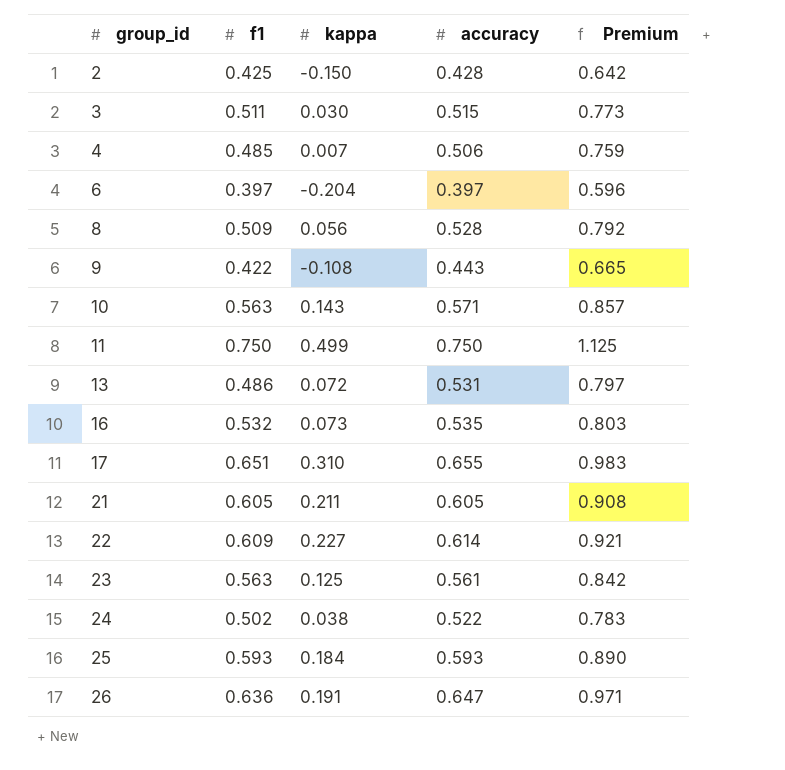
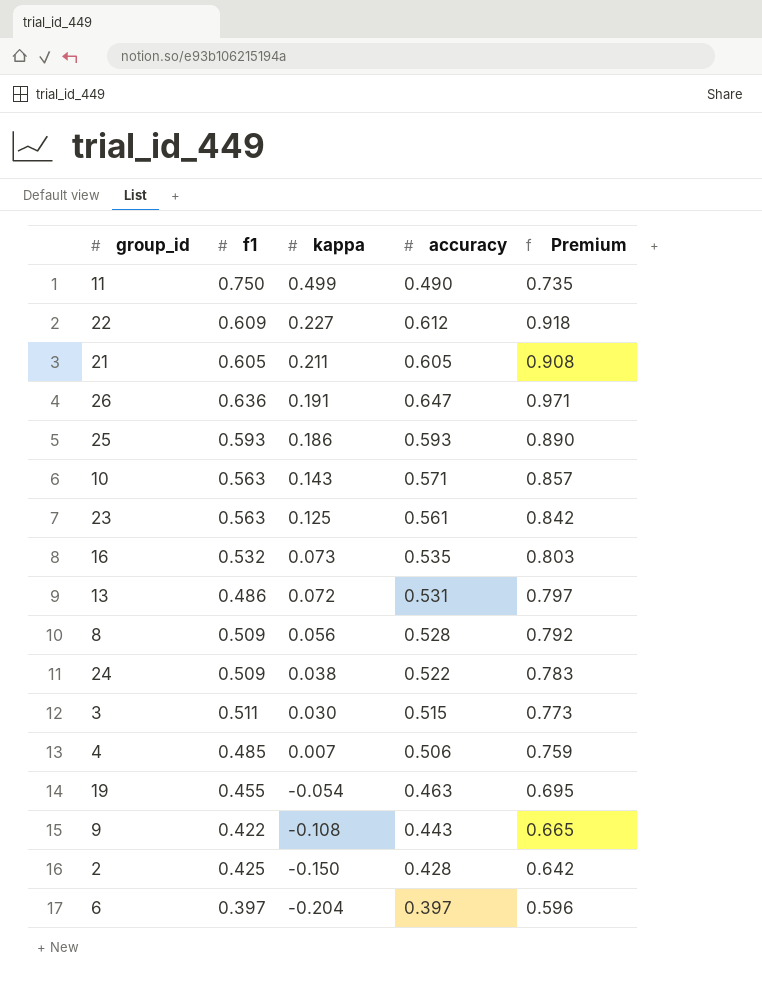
row order: group_id ascending -> kappa descending
row 17: 0.651 | 0.310 | 0.655 | 0.983 -> none
11 | accuracy: 0.750 -> 0.490
11 | Premium: 1.125 -> 0.735
22 | accuracy: 0.614 -> 0.612
22 | Premium: 0.921 -> 0.918
25 | kappa: 0.184 -> 0.186
24 | f1: 0.502 -> 0.509
row 19: none -> 0.455 | -0.054 | 0.463 | 0.695

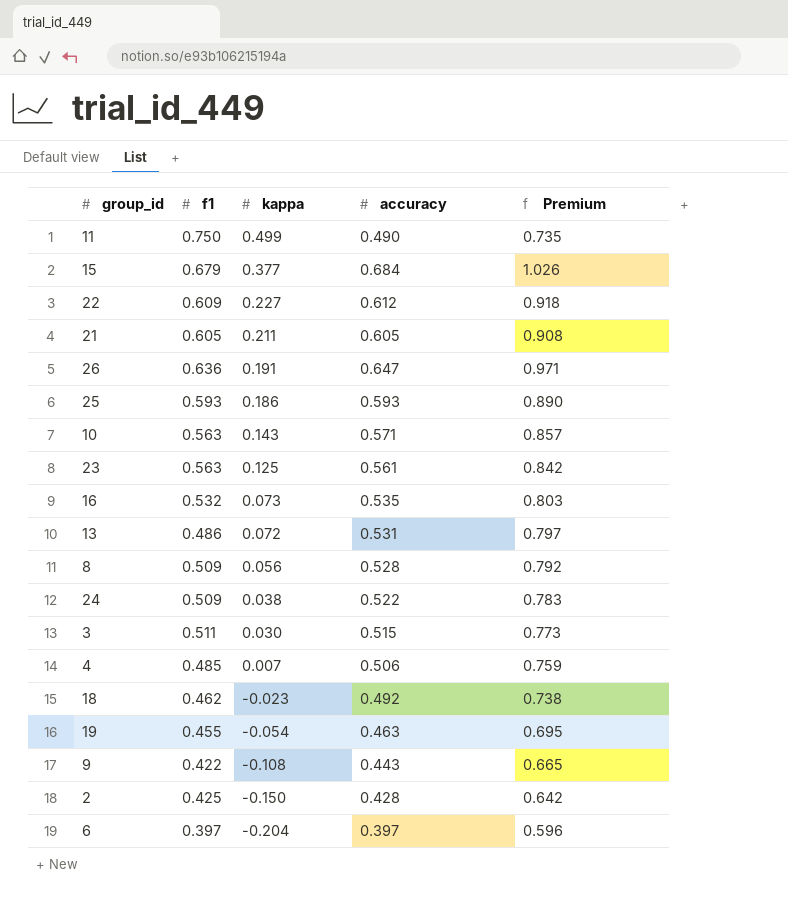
row 15: none -> 0.679 | 0.377 | 0.684 | 1.026
row 18: none -> 0.462 | -0.023 | 0.492 | 0.738

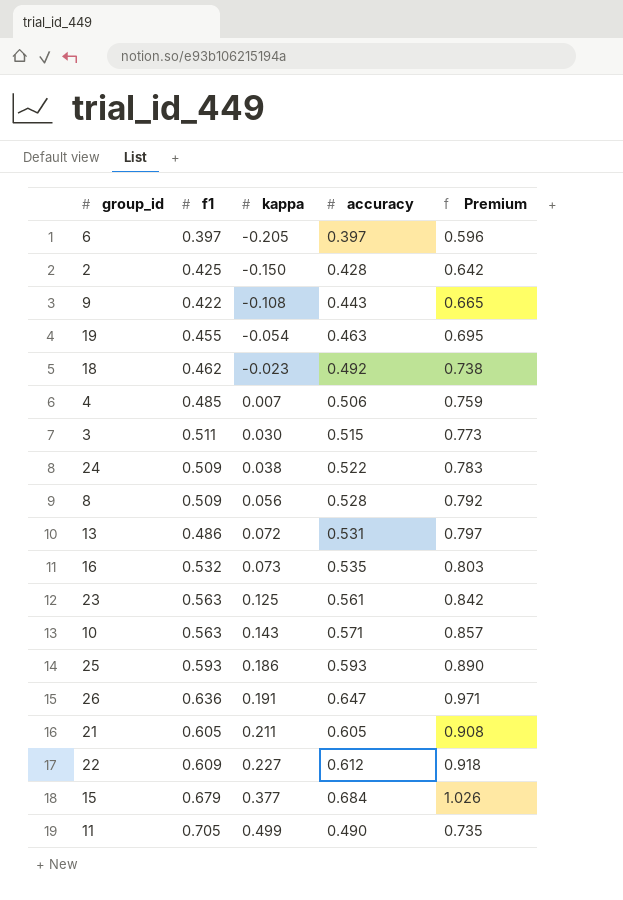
row order: kappa descending -> kappa ascending
6 | kappa: -0.204 -> -0.205
11 | f1: 0.750 -> 0.705

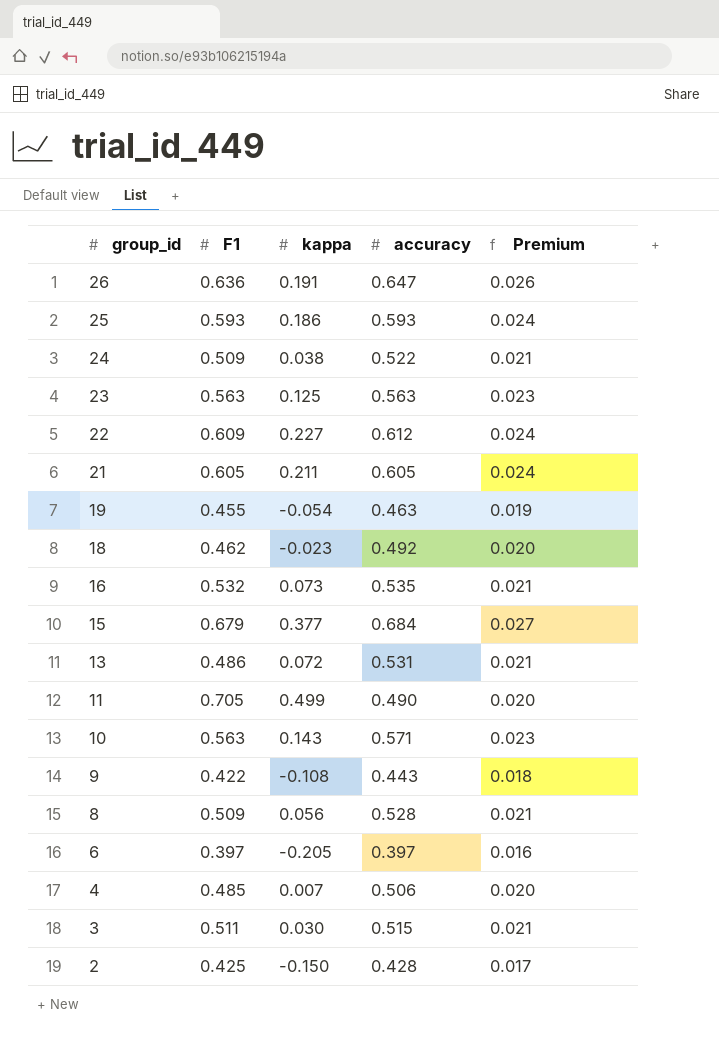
row order: kappa ascending -> group_id descending
column name: f1 -> F1
column Premium | formula: [accuracy] * 1.5 -> [accuracy] * 0.04
23 | accuracy: 0.561 -> 0.563

